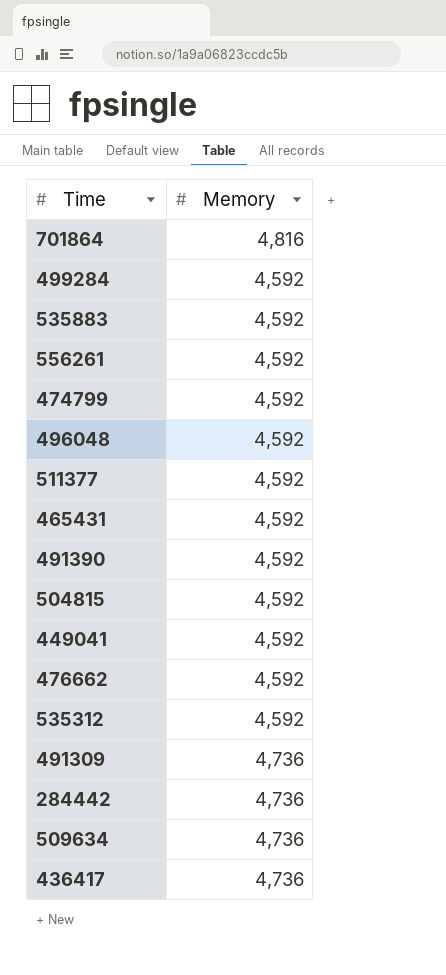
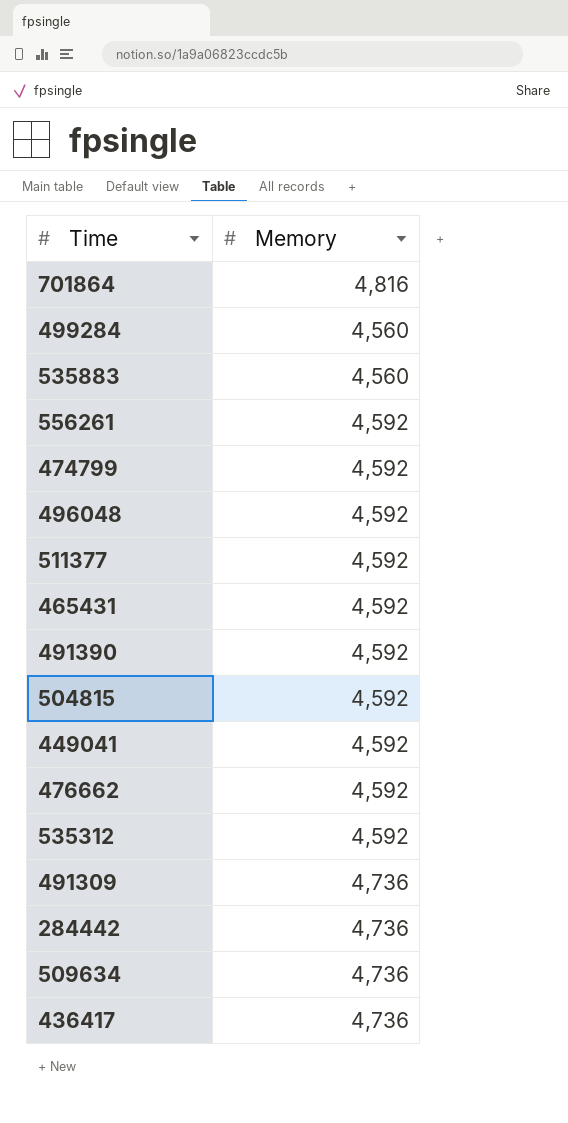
499284 | Memory: 4,592 -> 4,560
535883 | Memory: 4,592 -> 4,560

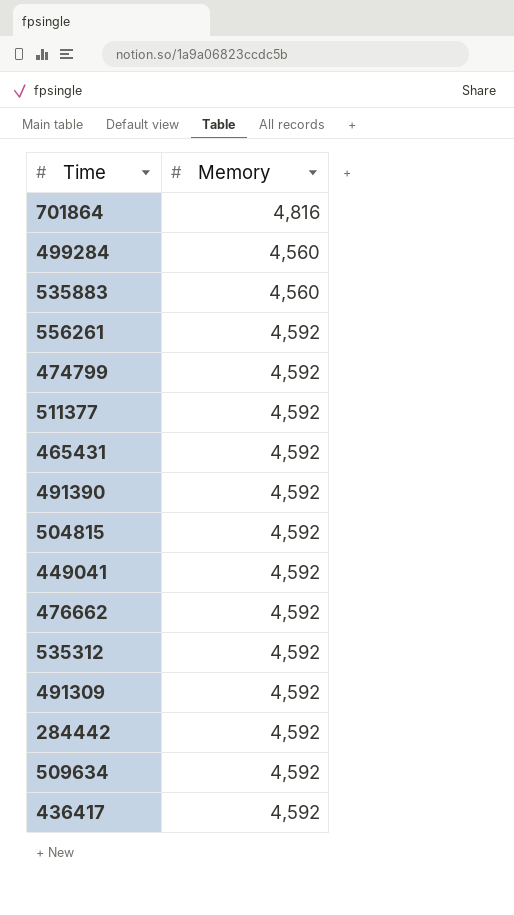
row 496048: 4,592 -> none
491309 | Memory: 4,736 -> 4,592
284442 | Memory: 4,736 -> 4,592
509634 | Memory: 4,736 -> 4,592
436417 | Memory: 4,736 -> 4,592

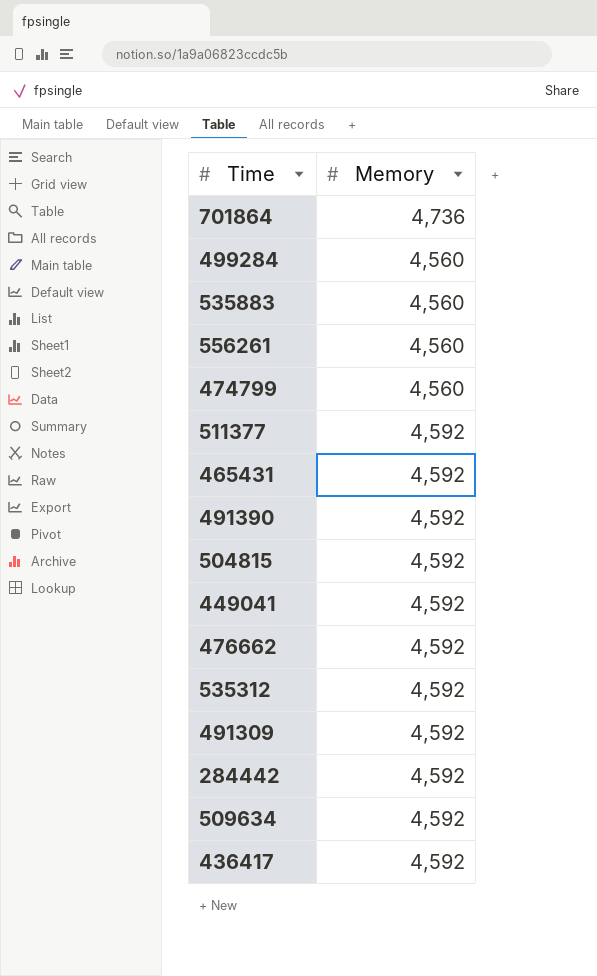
701864 | Memory: 4,816 -> 4,736
556261 | Memory: 4,592 -> 4,560
474799 | Memory: 4,592 -> 4,560

